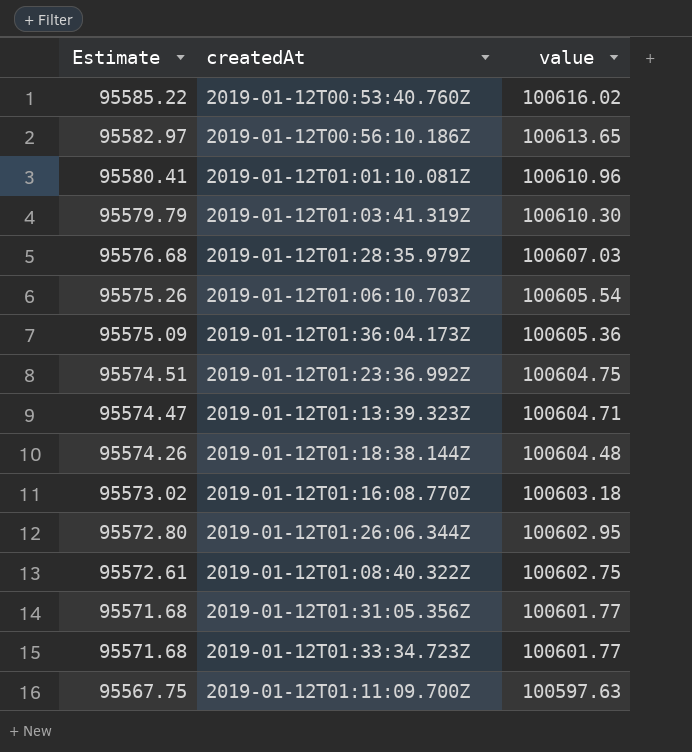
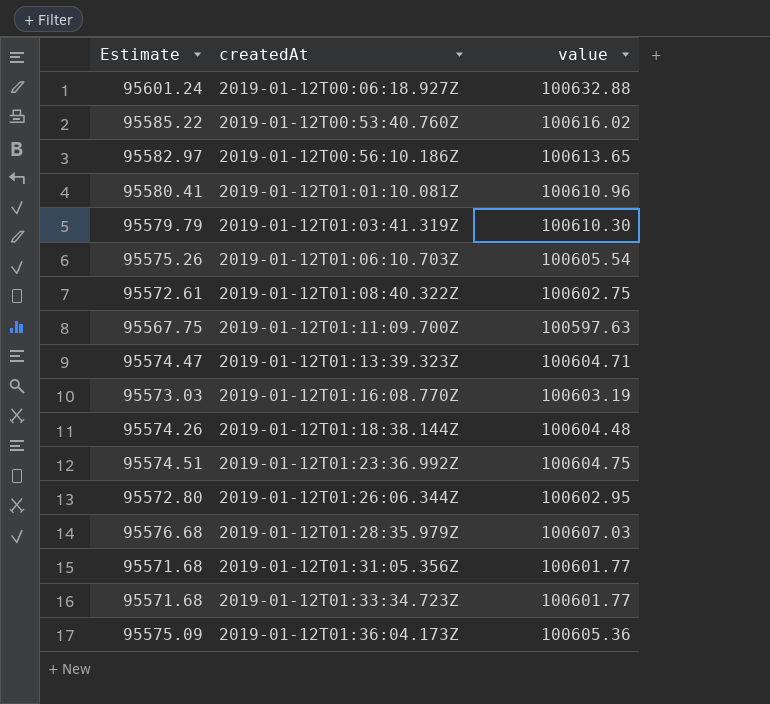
row order: Estimate descending -> createdAt ascending
row 2019-01-12T00:06:18.927Z: none -> 95601.24 | 100632.88
2019-01-12T01:16:08.770Z | Estimate: 95573.02 -> 95573.03
2019-01-12T01:16:08.770Z | value: 100603.18 -> 100603.19

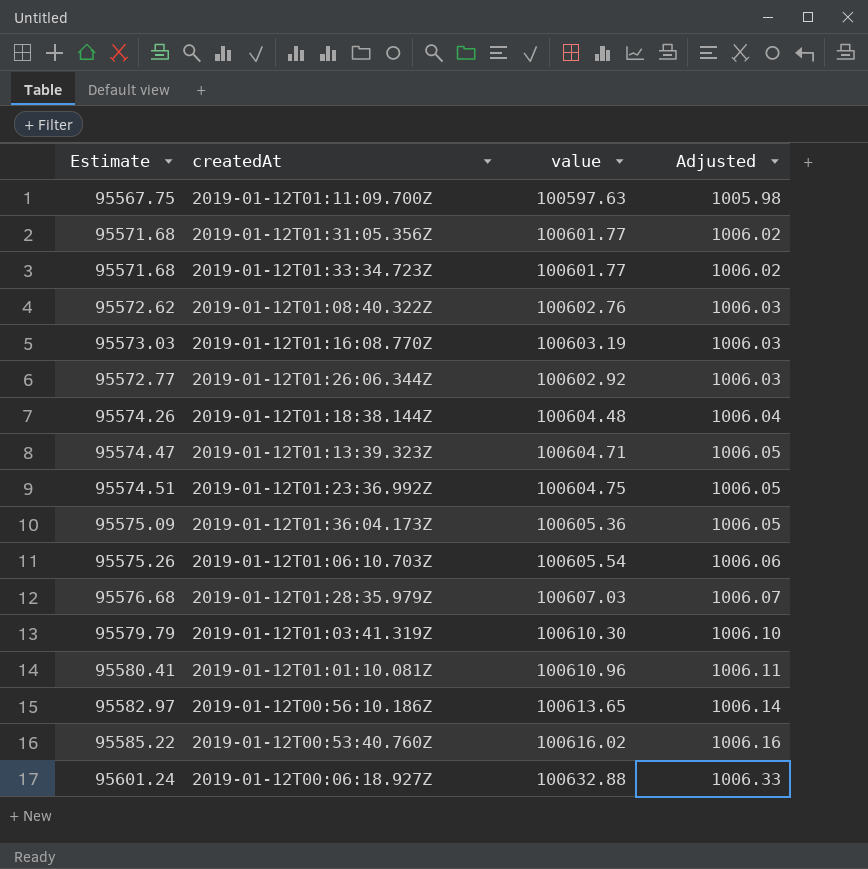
row order: createdAt ascending -> Adjusted ascending
column Adjusted | formula: none -> [value] * 0.01
2019-01-12T01:08:40.322Z | Estimate: 95572.61 -> 95572.62
2019-01-12T01:08:40.322Z | value: 100602.75 -> 100602.76
2019-01-12T01:26:06.344Z | Estimate: 95572.80 -> 95572.77
2019-01-12T01:26:06.344Z | value: 100602.95 -> 100602.92

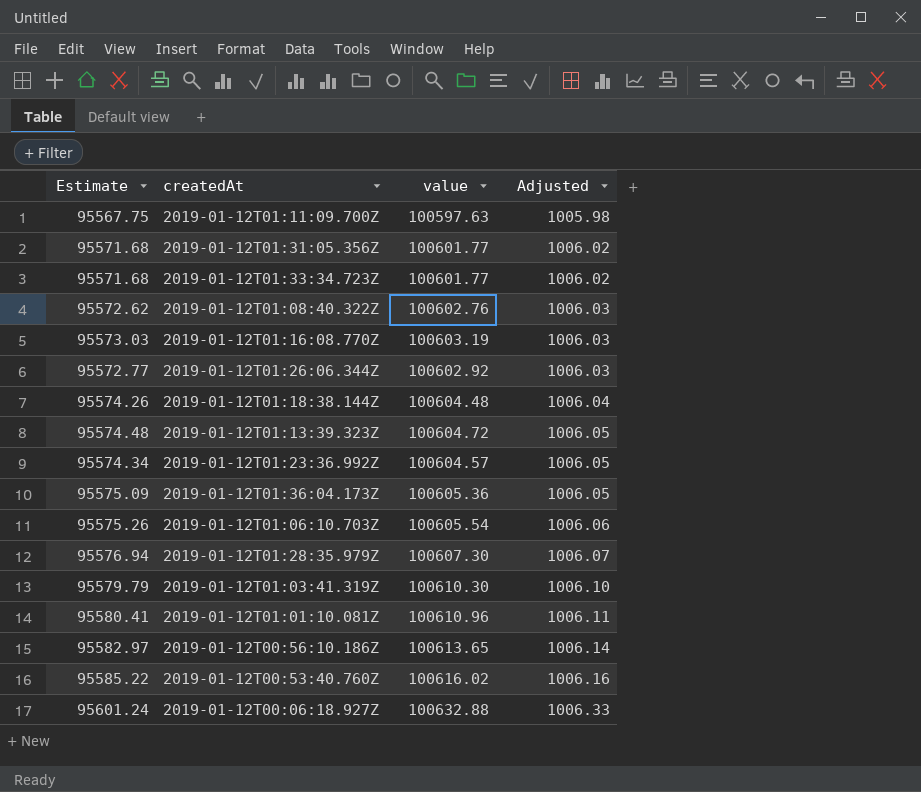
2019-01-12T01:13:39.323Z | Estimate: 95574.47 -> 95574.48
2019-01-12T01:13:39.323Z | value: 100604.71 -> 100604.72
2019-01-12T01:23:36.992Z | Estimate: 95574.51 -> 95574.34
2019-01-12T01:23:36.992Z | value: 100604.75 -> 100604.57
2019-01-12T01:28:35.979Z | Estimate: 95576.68 -> 95576.94
2019-01-12T01:28:35.979Z | value: 100607.03 -> 100607.30

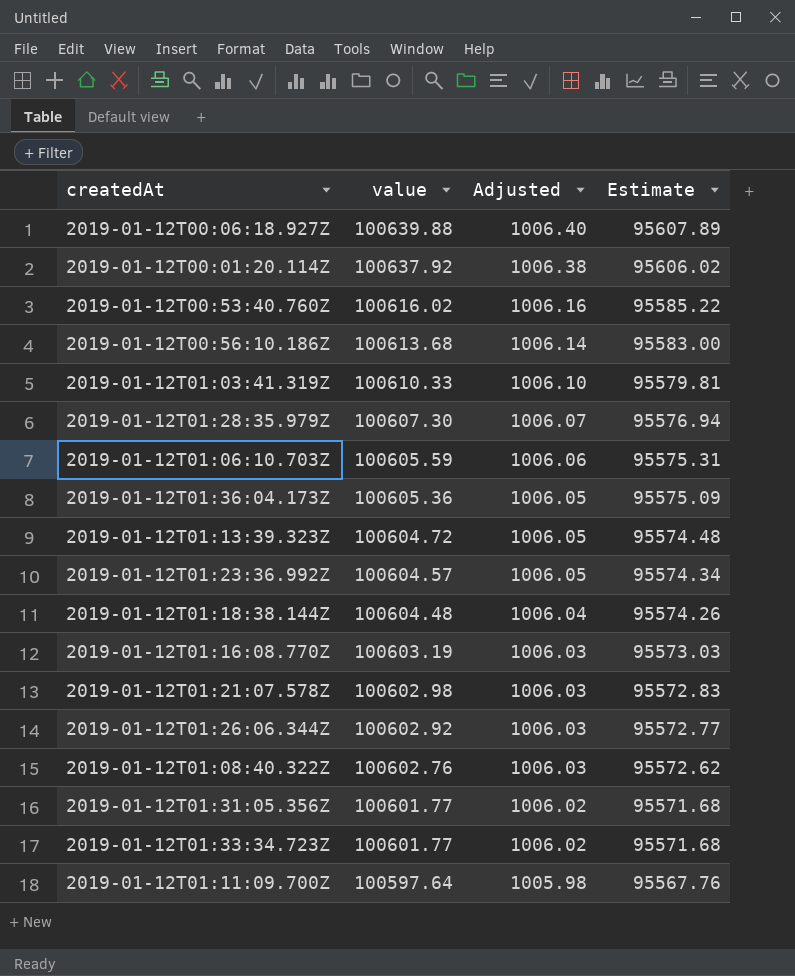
row order: Adjusted ascending -> value descending
column Estimate | position: 1 -> 4
row 2019-01-12T01:01:10.081Z: 95580.41 | 100610.96 | 1006.11 -> none
2019-01-12T00:06:18.927Z | value: 100632.88 -> 100639.88
2019-01-12T00:06:18.927Z | Adjusted: 1006.33 -> 1006.40
2019-01-12T00:06:18.927Z | Estimate: 95601.24 -> 95607.89
row 2019-01-12T00:01:20.114Z: none -> 100637.92 | 1006.38 | 95606.02
2019-01-12T00:56:10.186Z | value: 100613.65 -> 100613.68
2019-01-12T00:56:10.186Z | Estimate: 95582.97 -> 95583.00
2019-01-12T01:03:41.319Z | value: 100610.30 -> 100610.33
2019-01-12T01:03:41.319Z | Estimate: 95579.79 -> 95579.81
2019-01-12T01:06:10.703Z | value: 100605.54 -> 100605.59
2019-01-12T01:06:10.703Z | Estimate: 95575.26 -> 95575.31
row 2019-01-12T01:21:07.578Z: none -> 100602.98 | 1006.03 | 95572.83
2019-01-12T01:11:09.700Z | value: 100597.63 -> 100597.64
2019-01-12T01:11:09.700Z | Estimate: 95567.75 -> 95567.76

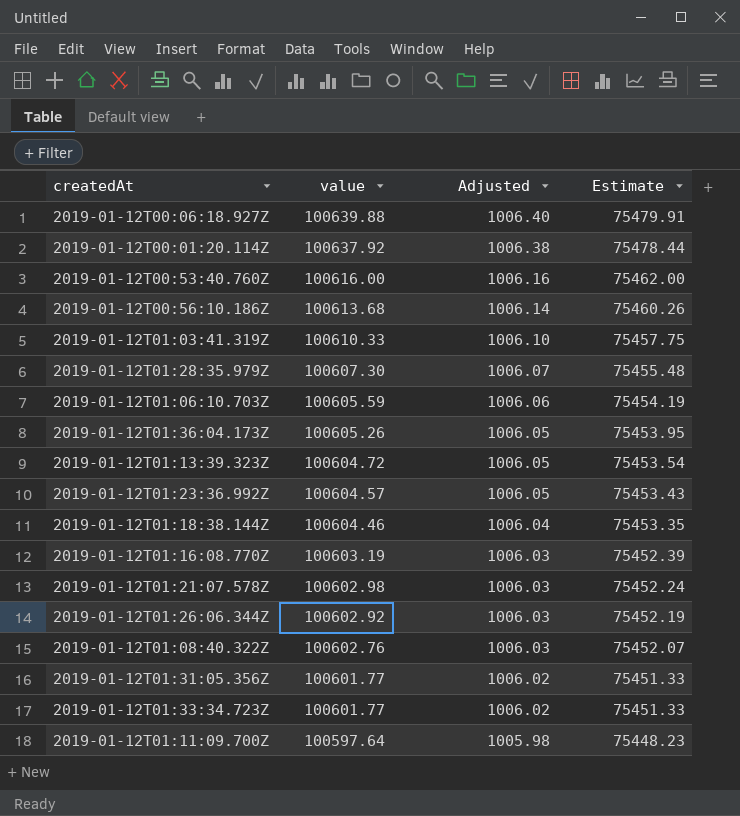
column Estimate | formula: [value] * 0.95 -> [value] * 0.75
2019-01-12T00:53:40.760Z | value: 100616.02 -> 100616.00
2019-01-12T01:36:04.173Z | value: 100605.36 -> 100605.26
2019-01-12T01:18:38.144Z | value: 100604.48 -> 100604.46

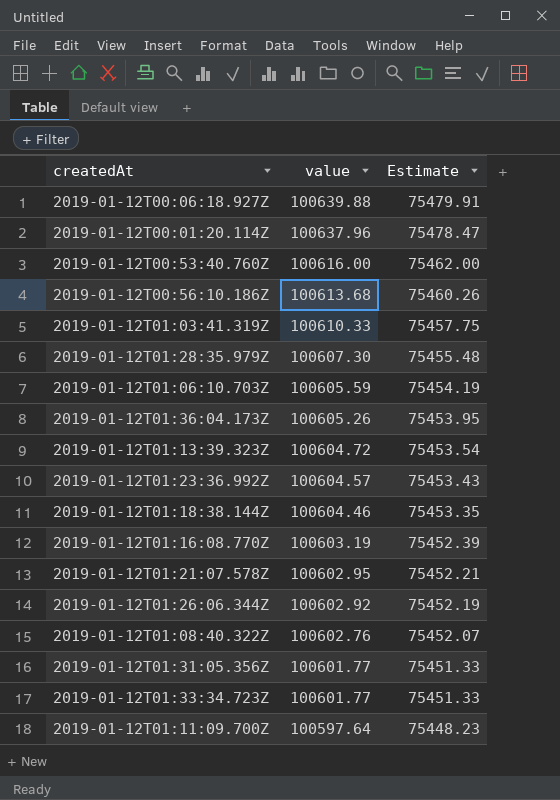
column Adjusted | formula: [value] * 0.01 -> none
2019-01-12T00:01:20.114Z | value: 100637.92 -> 100637.96
2019-01-12T00:01:20.114Z | Estimate: 75478.44 -> 75478.47
2019-01-12T01:21:07.578Z | value: 100602.98 -> 100602.95
2019-01-12T01:21:07.578Z | Estimate: 75452.24 -> 75452.21

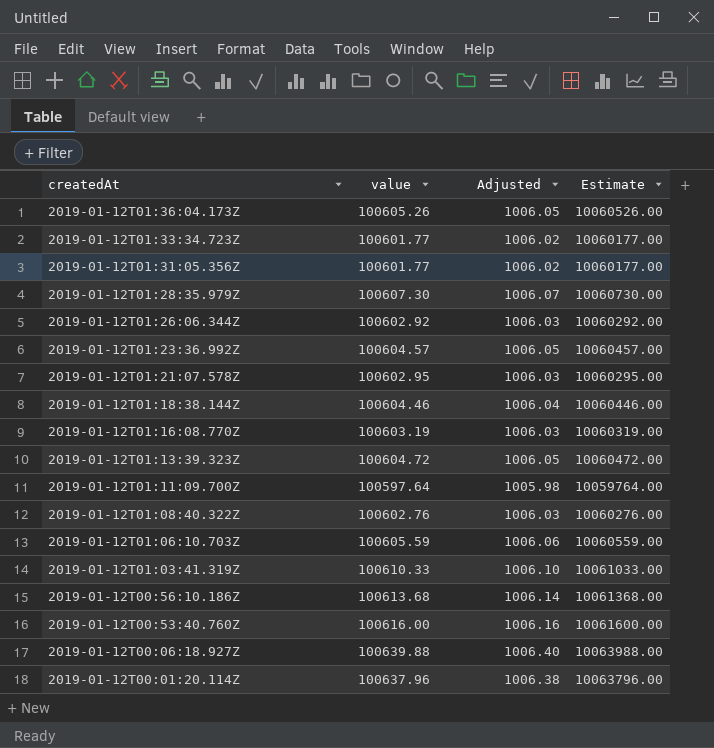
row order: value descending -> createdAt descending
column Adjusted | formula: none -> [value] * 0.01
column Estimate | formula: [value] * 0.75 -> [value] * 100

